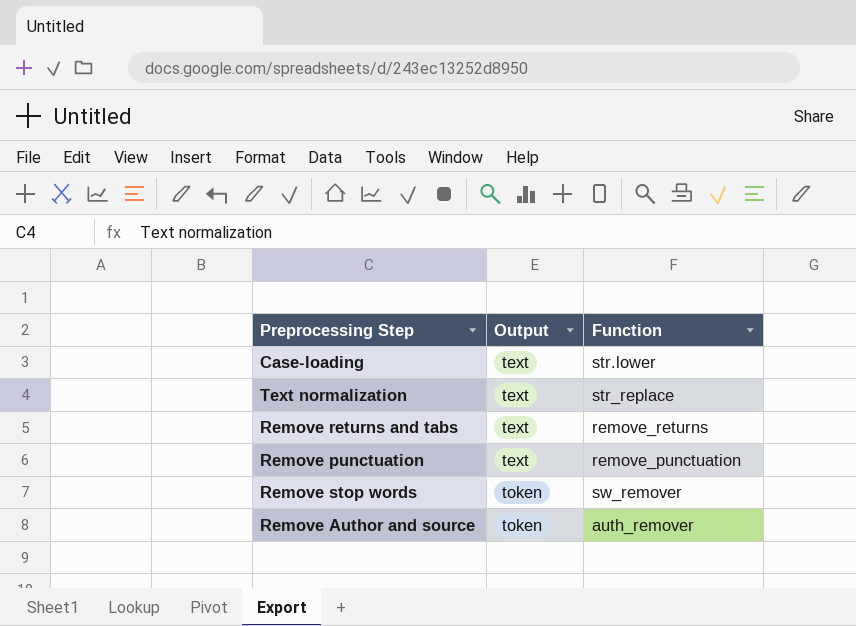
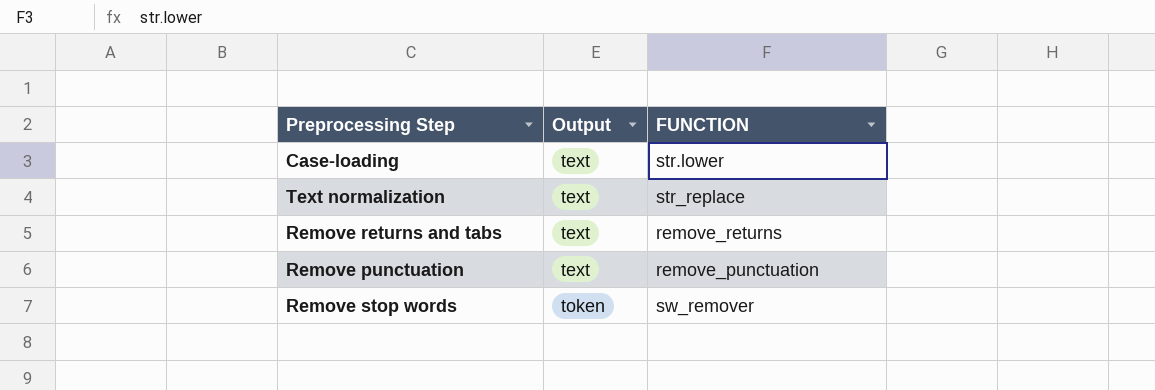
column name: Function -> FUNCTION
row Remove Author and source: token | auth_remover -> none

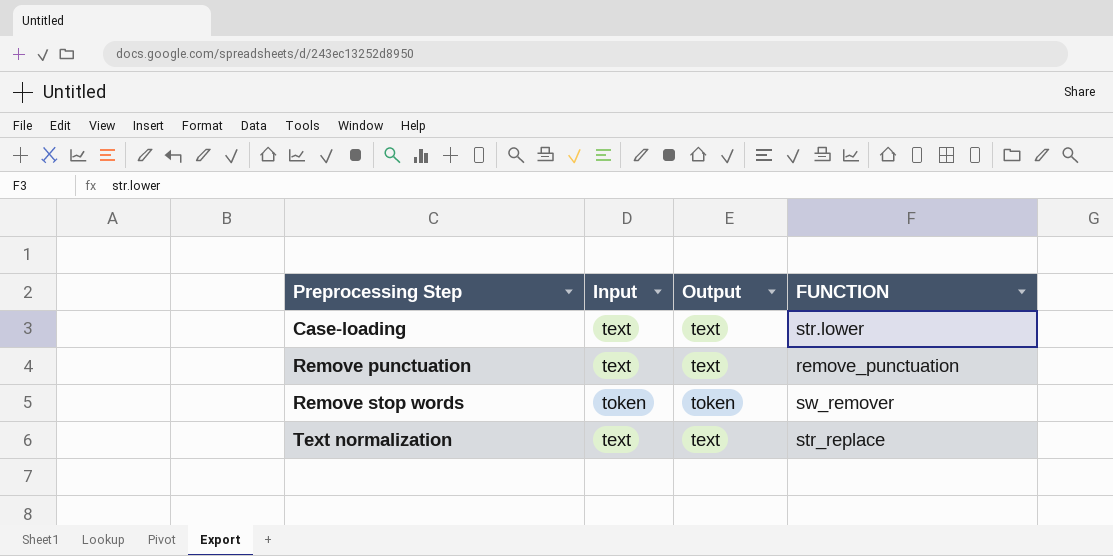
row order: Output ascending -> Preprocessing Step ascending
column Input | position: none -> 2
row Remove returns and tabs: text | remove_returns -> none

